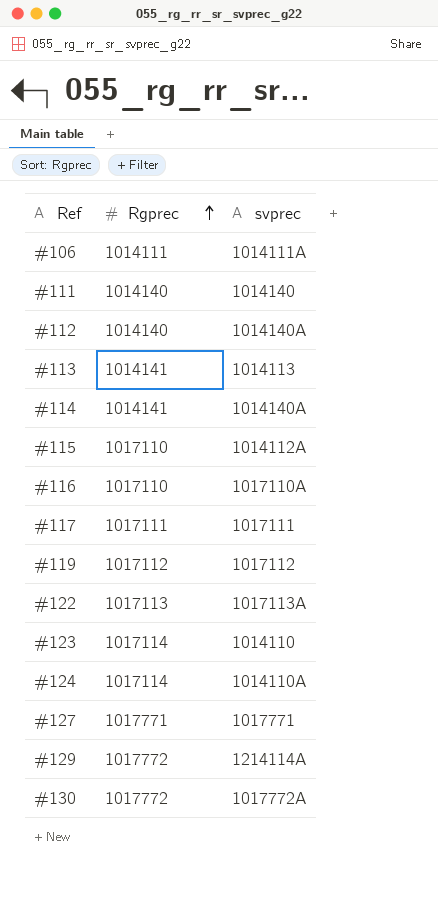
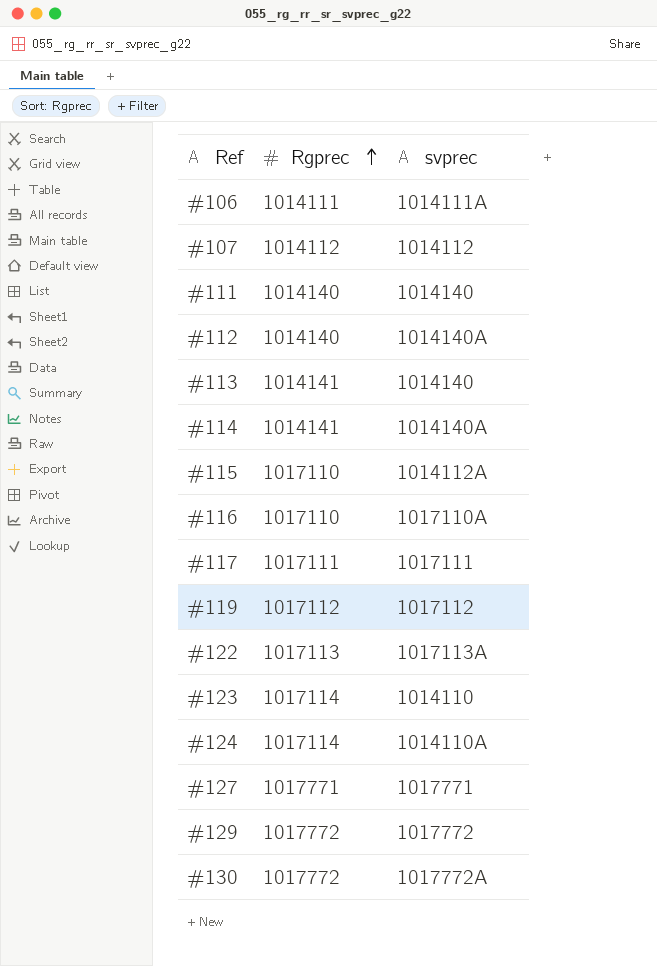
row #107: none -> 1014112 | 1014112
#113 | svprec: 1014113 -> 1014140
#129 | svprec: 1214114A -> 1017772

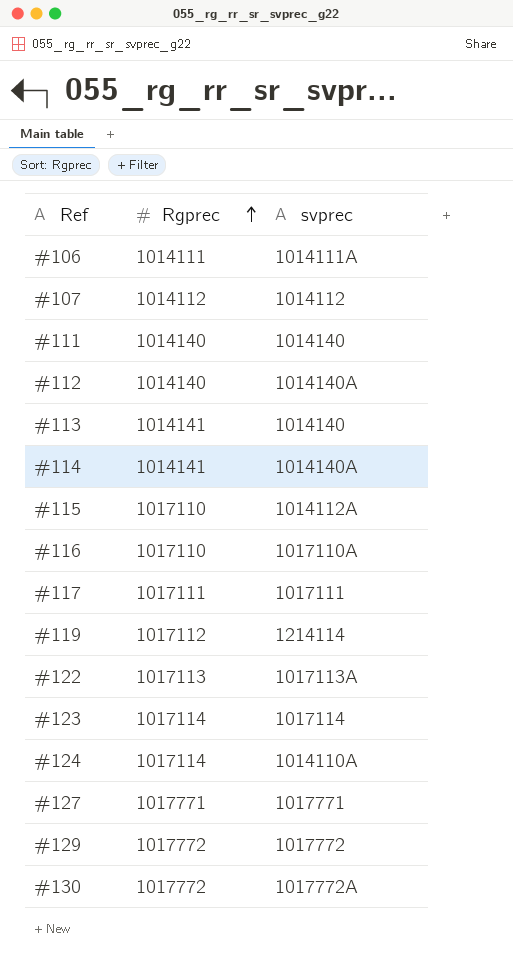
#119 | svprec: 1017112 -> 1214114
#123 | svprec: 1014110 -> 1017114

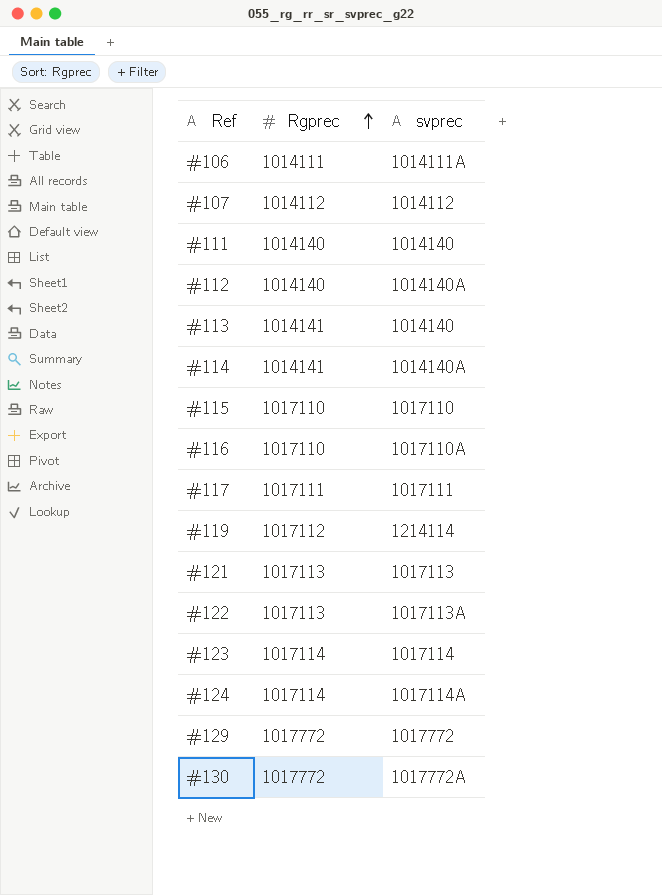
row #127: 1017771 | 1017771 -> none
#115 | svprec: 1014112A -> 1017110
row #121: none -> 1017113 | 1017113
#124 | svprec: 1014110A -> 1017114A

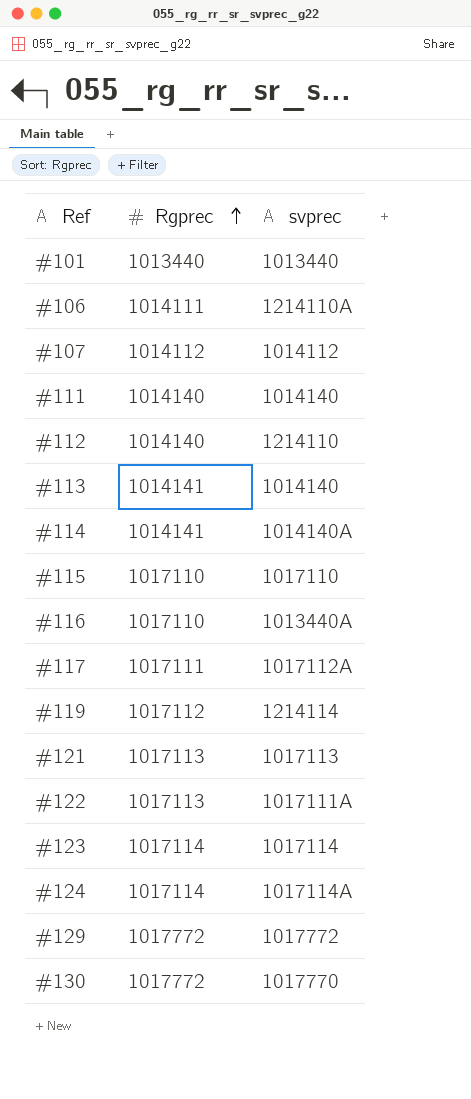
row #101: none -> 1013440 | 1013440
#106 | svprec: 1014111A -> 1214110A
#112 | svprec: 1014140A -> 1214110
#116 | svprec: 1017110A -> 1013440A
#117 | svprec: 1017111 -> 1017112A
#122 | svprec: 1017113A -> 1017111A
#130 | svprec: 1017772A -> 1017770

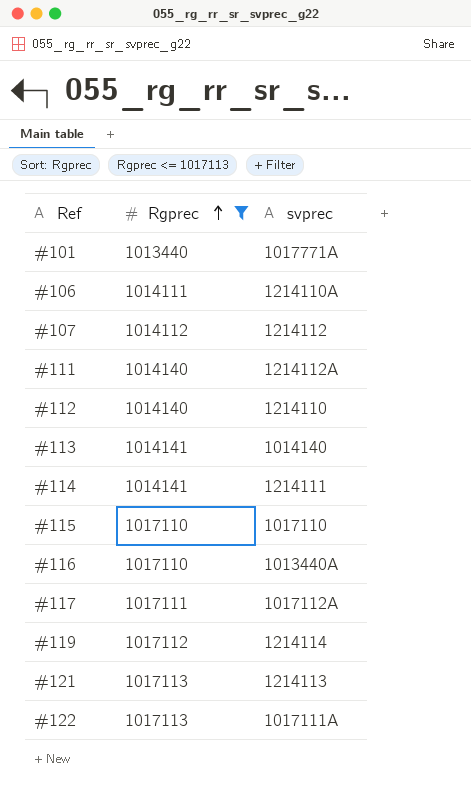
filter: none -> Rgprec <= 1017113
#101 | svprec: 1013440 -> 1017771A
#107 | svprec: 1014112 -> 1214112
#111 | svprec: 1014140 -> 1214112A
#114 | svprec: 1014140A -> 1214111
#121 | svprec: 1017113 -> 1214113

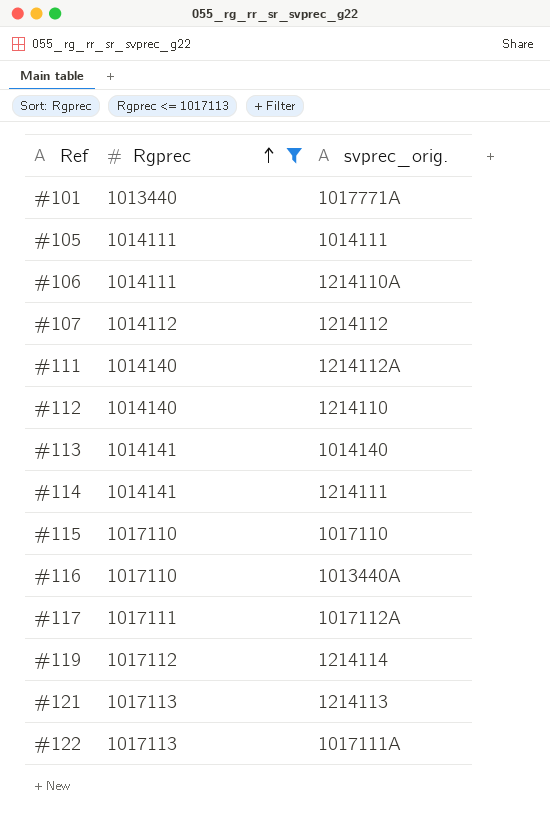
column name: svprec -> svprec_orig.
row #105: none -> 1014111 | 1014111

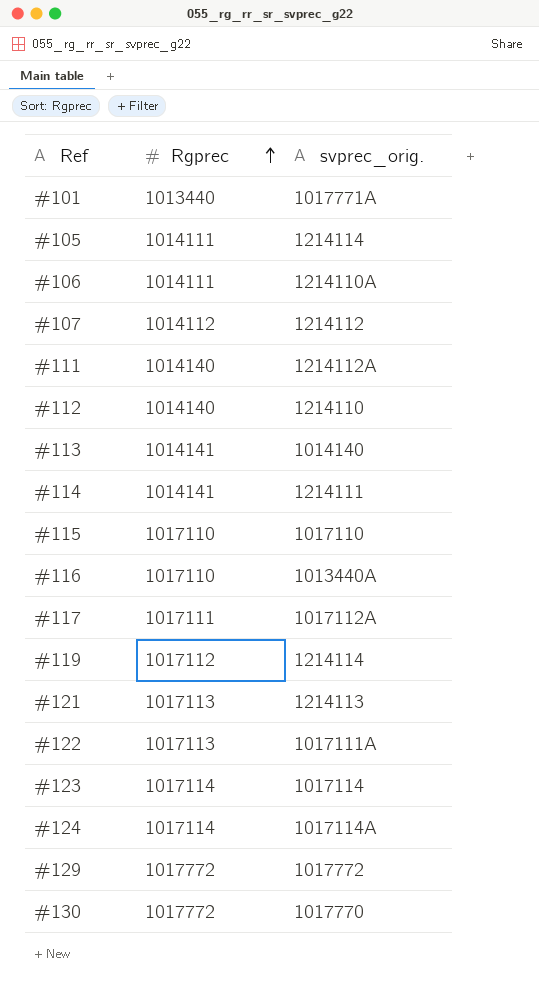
filter: Rgprec <= 1017113 -> none
#105 | svprec_orig.: 1014111 -> 1214114

